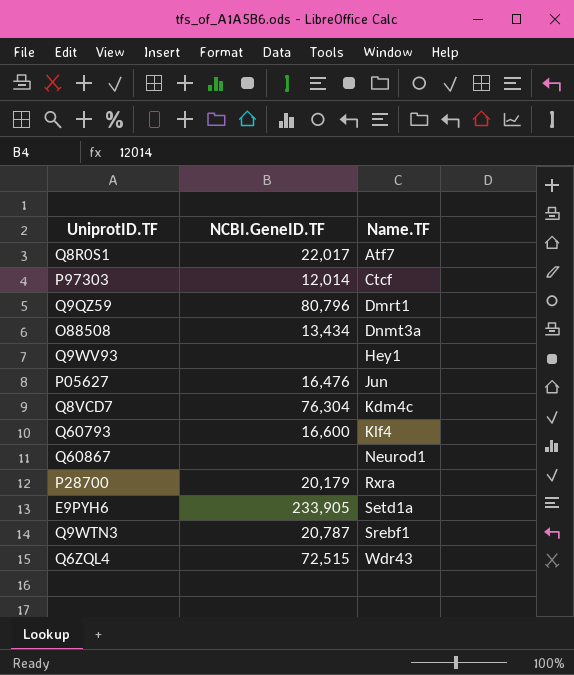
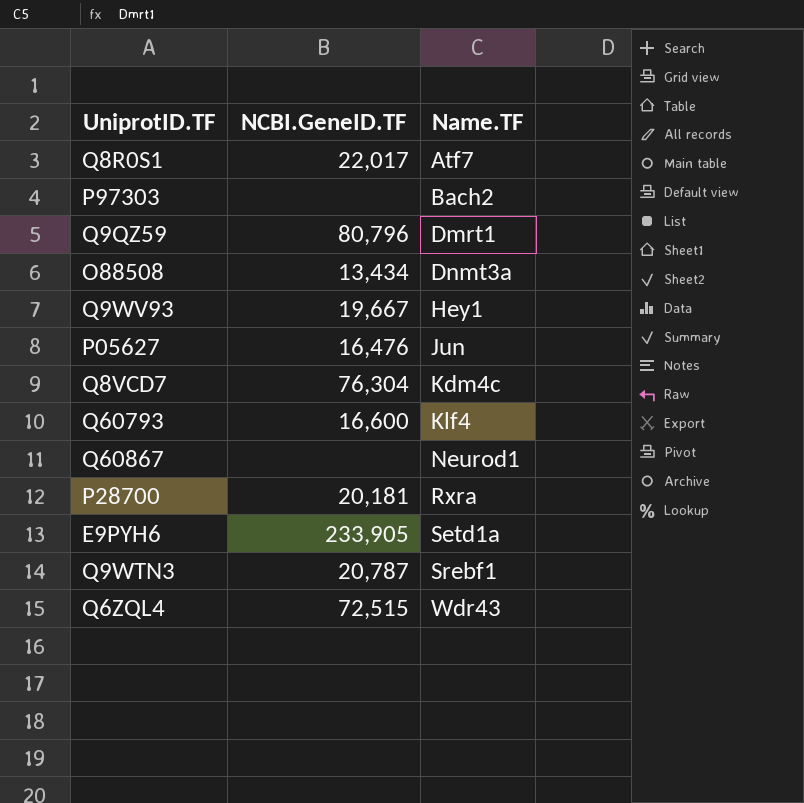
P97303 | NCBI.GeneID.TF: 12,014 -> none
P97303 | Name.TF: Ctcf -> Bach2
Q9WV93 | NCBI.GeneID.TF: none -> 19,667
P28700 | NCBI.GeneID.TF: 20,179 -> 20,181

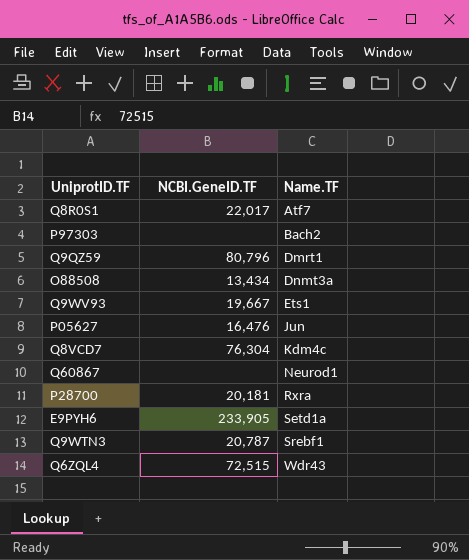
row Q60793: 16,600 | Klf4 -> none
Q9WV93 | Name.TF: Hey1 -> Ets1

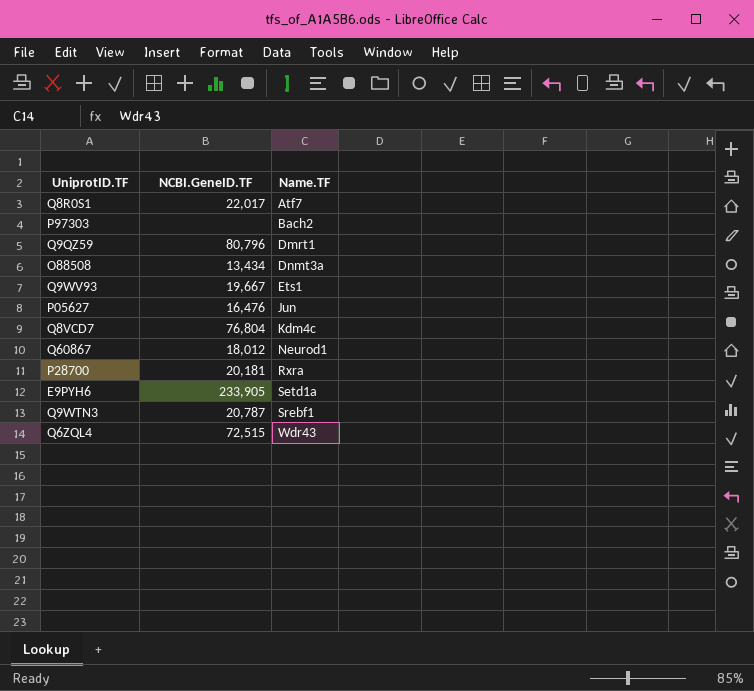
Q8VCD7 | NCBI.GeneID.TF: 76,304 -> 76,804
Q60867 | NCBI.GeneID.TF: none -> 18,012

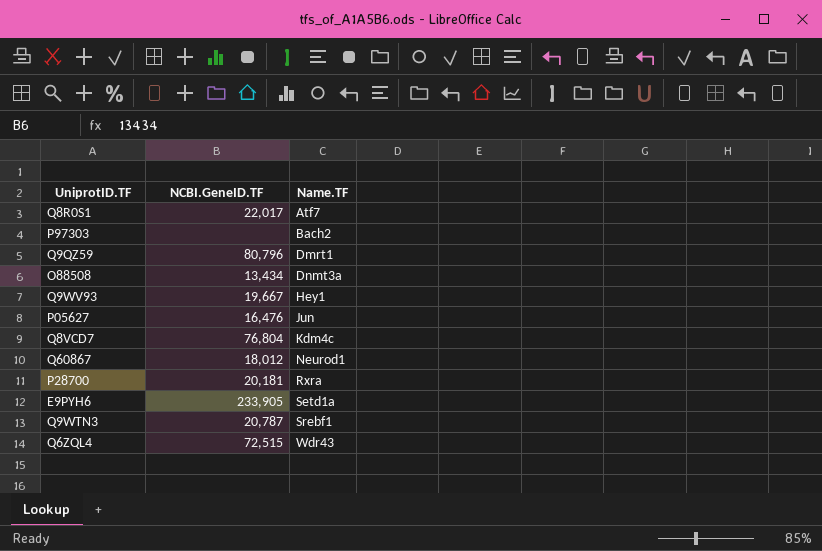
Q9WV93 | Name.TF: Ets1 -> Hey1

